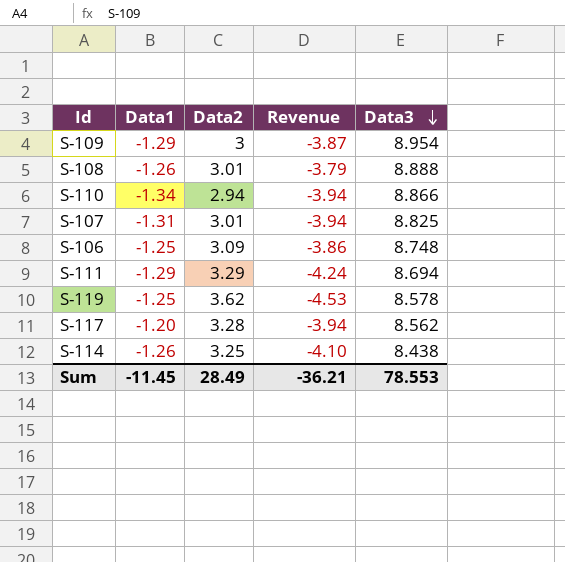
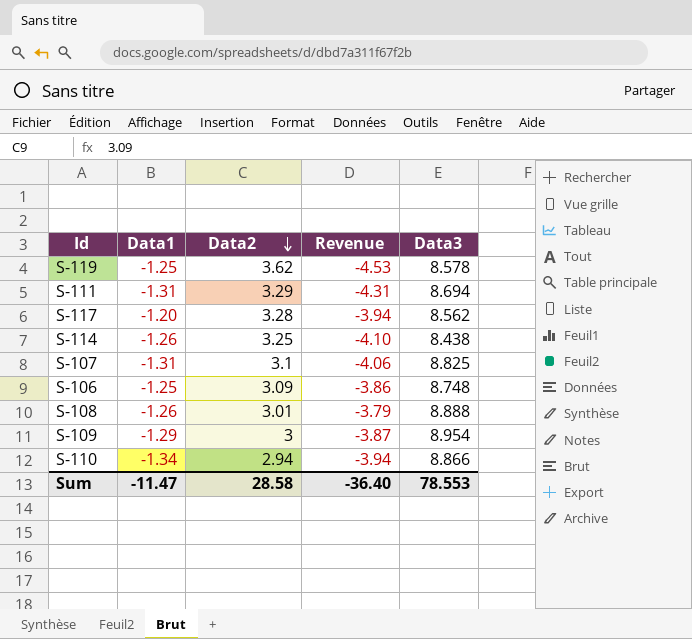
row order: Data3 descending -> Data2 descending
S-111 | Data1: -1.29 -> -1.31
S-111 | Revenue: -4.24 -> -4.31
S-107 | Data2: 3.01 -> 3.1
S-107 | Revenue: -3.94 -> -4.06
Sum | Data1: -11.45 -> -11.47
Sum | Data2: 28.49 -> 28.58
Sum | Revenue: -36.21 -> -36.40

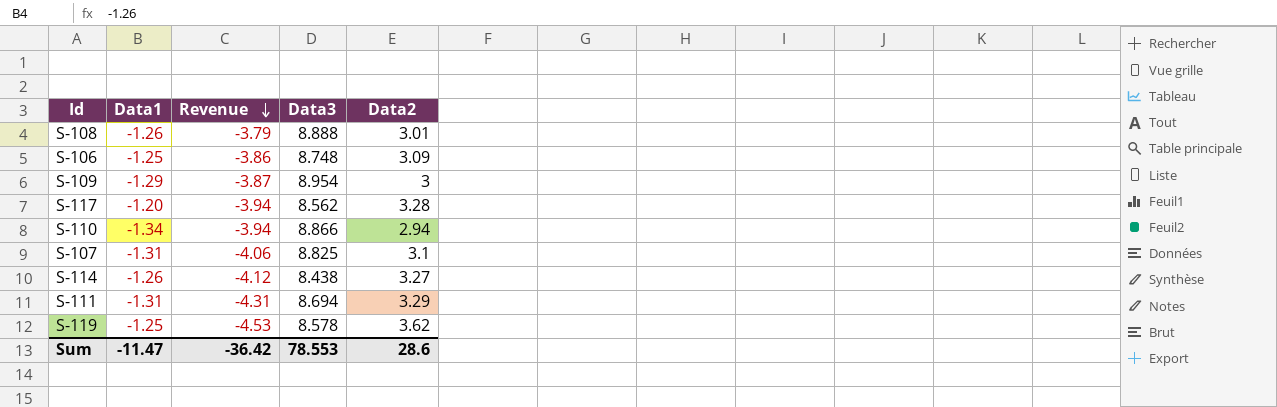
row order: Data2 descending -> Revenue descending
column Data2 | position: 3 -> 5
S-114 | Revenue: -4.10 -> -4.12
S-114 | Data2: 3.25 -> 3.27
Sum | Revenue: -36.40 -> -36.42
Sum | Data2: 28.58 -> 28.6

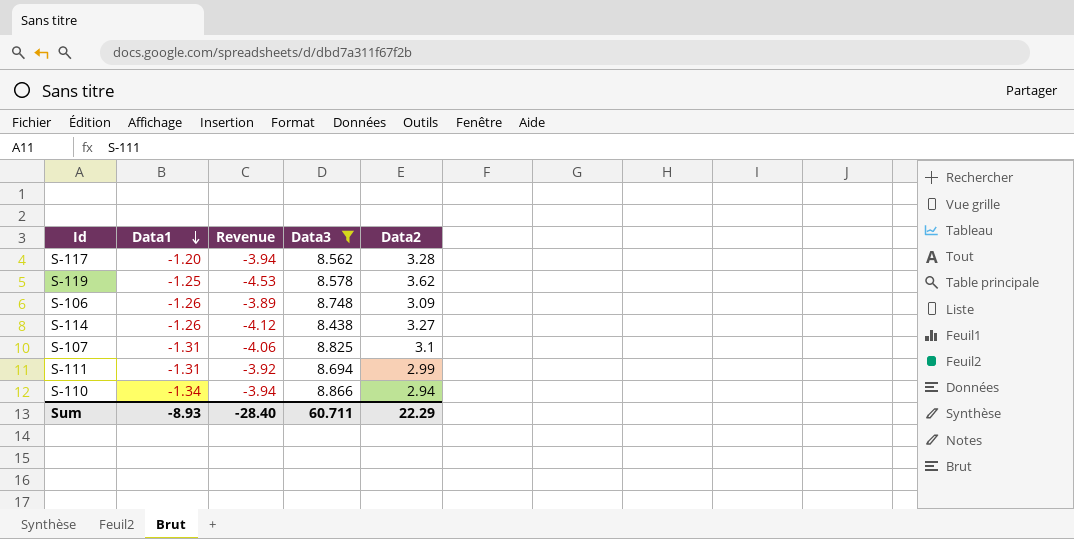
filter: none -> Data3 <= 8.866
row order: Revenue descending -> Data1 descending
S-106 | Data1: -1.25 -> -1.26
S-106 | Revenue: -3.86 -> -3.89
S-111 | Revenue: -4.31 -> -3.92
S-111 | Data2: 3.29 -> 2.99
Sum | Data1: -11.47 -> -8.93
Sum | Revenue: -36.42 -> -28.40
Sum | Data3: 78.553 -> 60.711
Sum | Data2: 28.6 -> 22.29

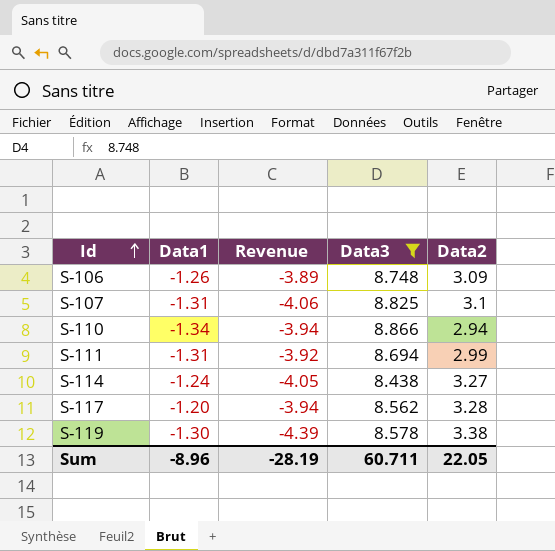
row order: Data1 descending -> Id ascending
S-114 | Data1: -1.26 -> -1.24
S-114 | Revenue: -4.12 -> -4.05
S-119 | Data1: -1.25 -> -1.30
S-119 | Revenue: -4.53 -> -4.39
S-119 | Data2: 3.62 -> 3.38
Sum | Data1: -8.93 -> -8.96
Sum | Revenue: -28.40 -> -28.19
Sum | Data2: 22.29 -> 22.05

